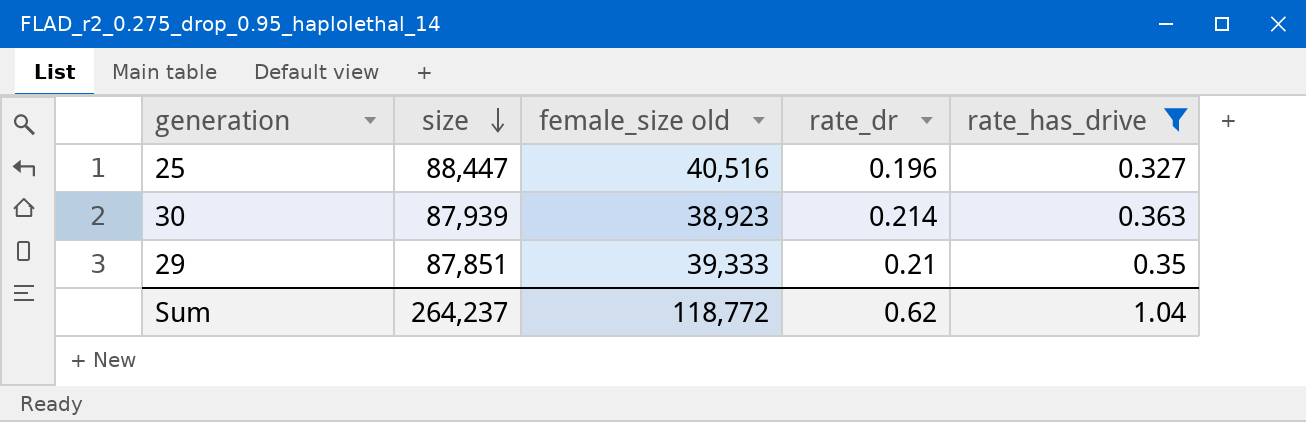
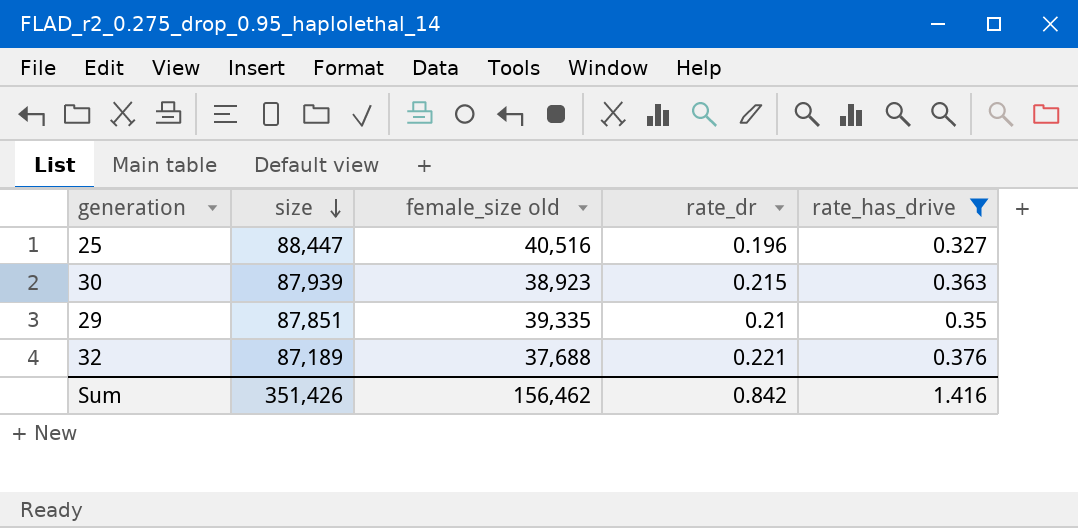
30 | rate_dr: 0.214 -> 0.215
29 | female_size old: 39,333 -> 39,335
row 32: none -> 87,189 | 37,688 | 0.221 | 0.376
Sum | size: 264,237 -> 351,426
Sum | female_size old: 118,772 -> 156,462
Sum | rate_dr: 0.62 -> 0.842
Sum | rate_has_drive: 1.04 -> 1.416

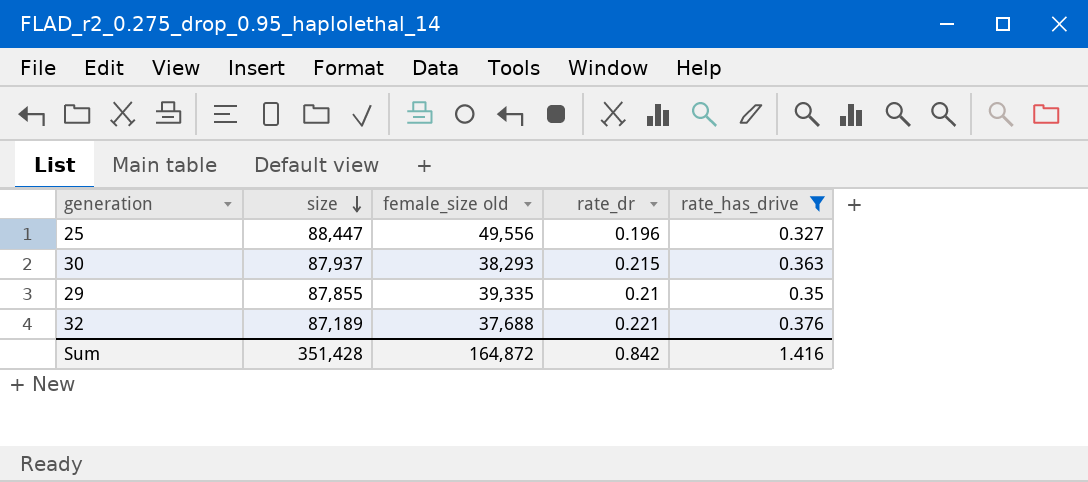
25 | female_size old: 40,516 -> 49,556
30 | size: 87,939 -> 87,937
30 | female_size old: 38,923 -> 38,293
29 | size: 87,851 -> 87,855
Sum | size: 351,426 -> 351,428
Sum | female_size old: 156,462 -> 164,872

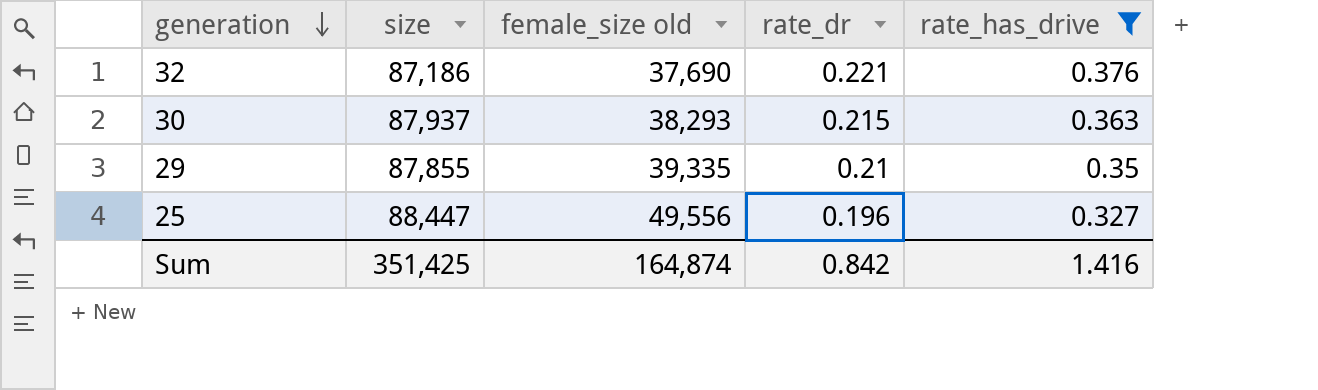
row order: size descending -> generation descending
32 | size: 87,189 -> 87,186
32 | female_size old: 37,688 -> 37,690
Sum | size: 351,428 -> 351,425
Sum | female_size old: 164,872 -> 164,874

